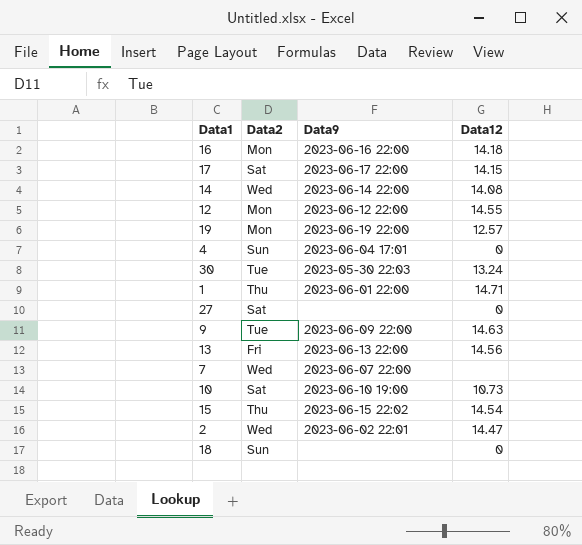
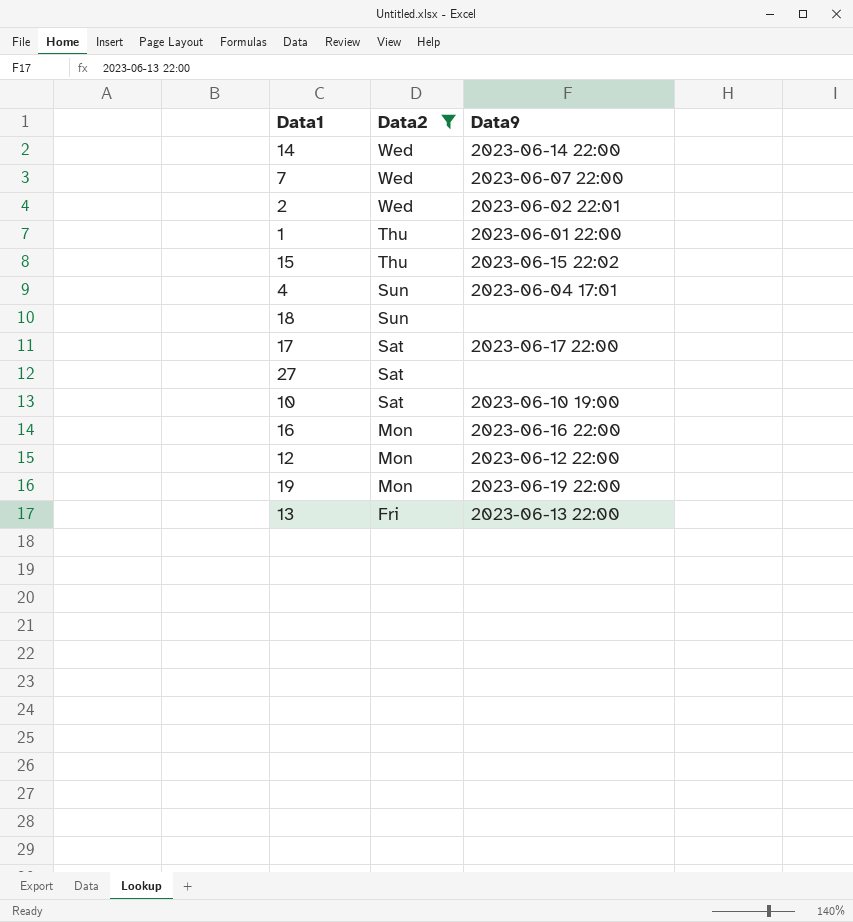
filter: none -> Data2 != Tue
row order: none -> Data2 descending
column Data12 | position: 4 -> none

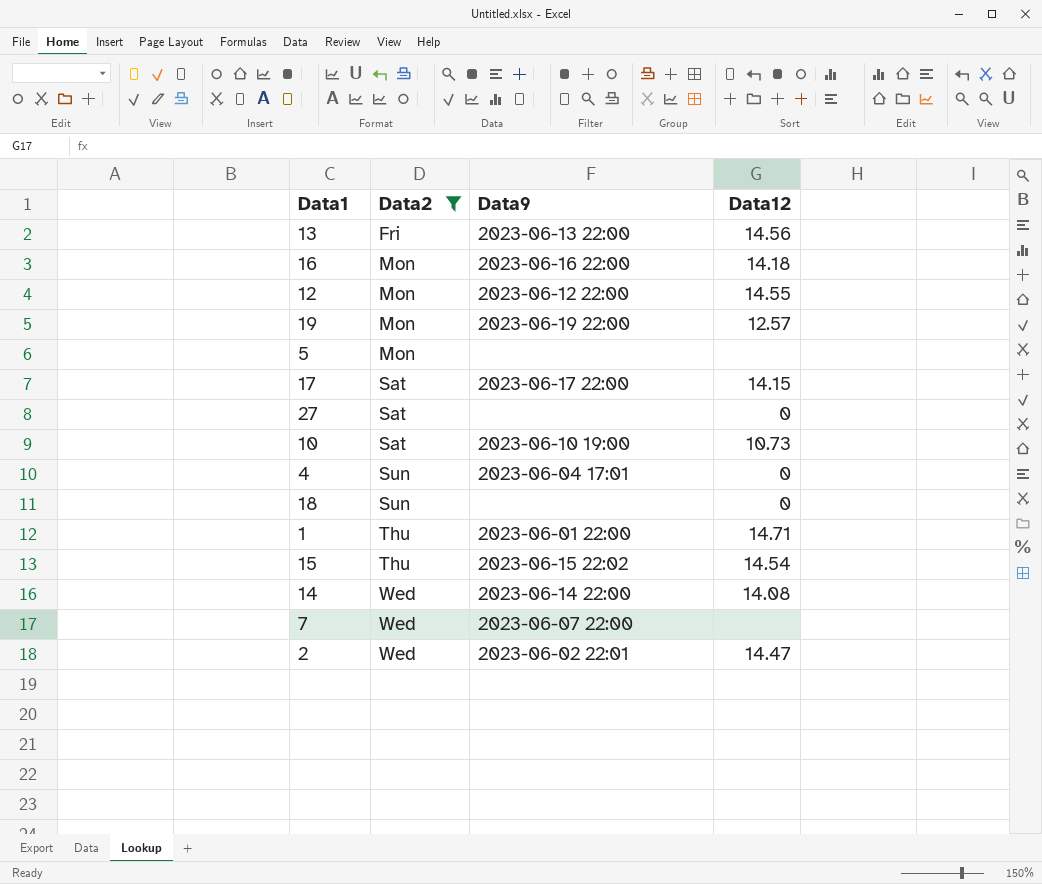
row order: Data2 descending -> Data2 ascending
column Data12 | position: none -> 4
row 5: none -> Mon | none | none

